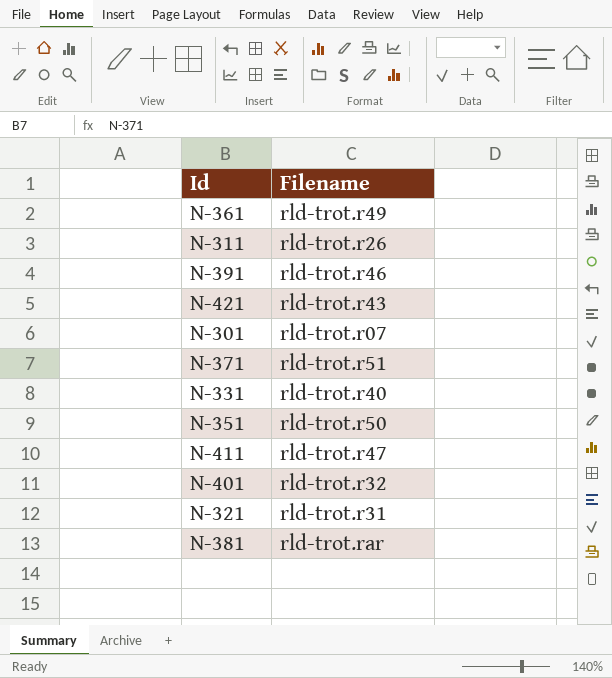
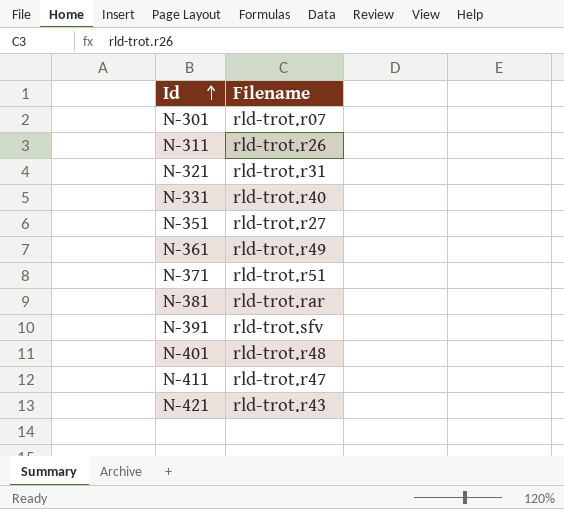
row order: none -> Id ascending
N-351 | Filename: rld-trot.r50 -> rld-trot.r27
N-391 | Filename: rld-trot.r46 -> rld-trot.sfv
N-401 | Filename: rld-trot.r32 -> rld-trot.r48

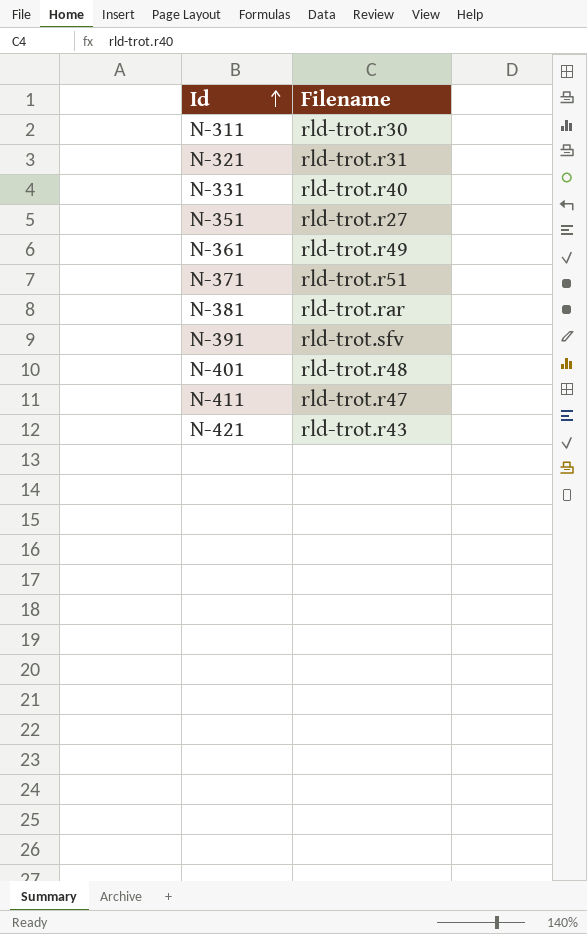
row N-301: rld-trot.r07 -> none
N-311 | Filename: rld-trot.r26 -> rld-trot.r30

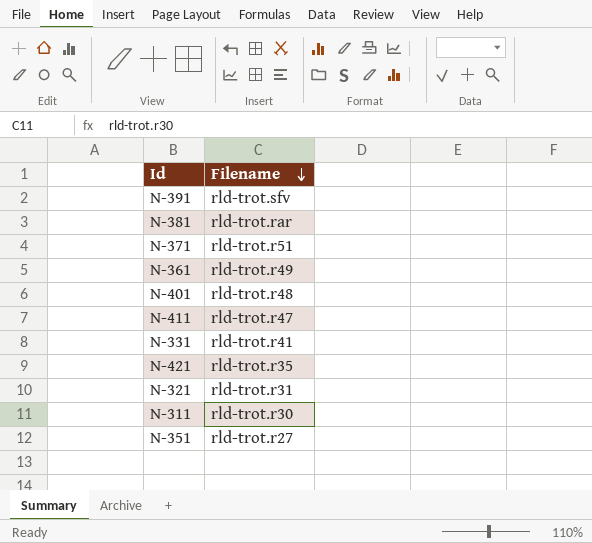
row order: Id ascending -> Filename descending
N-331 | Filename: rld-trot.r40 -> rld-trot.r41
N-421 | Filename: rld-trot.r43 -> rld-trot.r35

